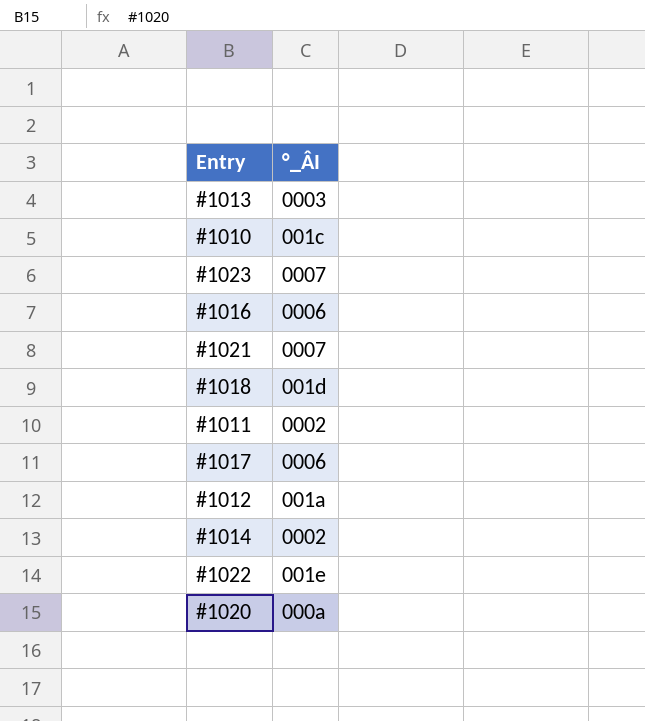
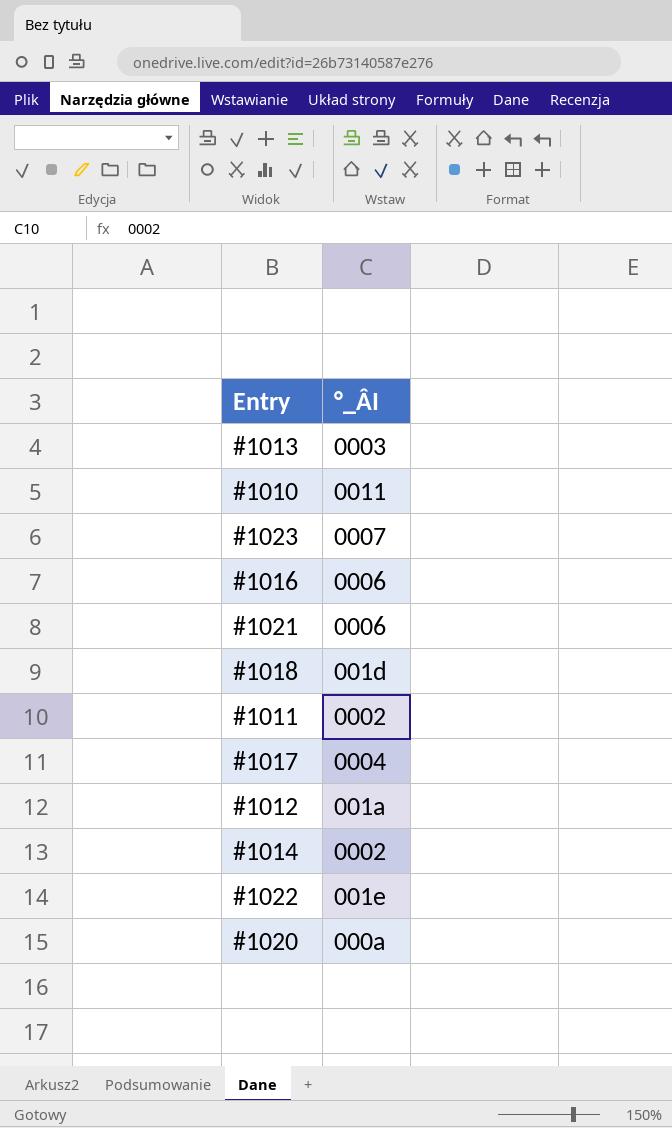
#1010 | °_ÂI: 001c -> 0011
#1021 | °_ÂI: 0007 -> 0006
#1017 | °_ÂI: 0006 -> 0004

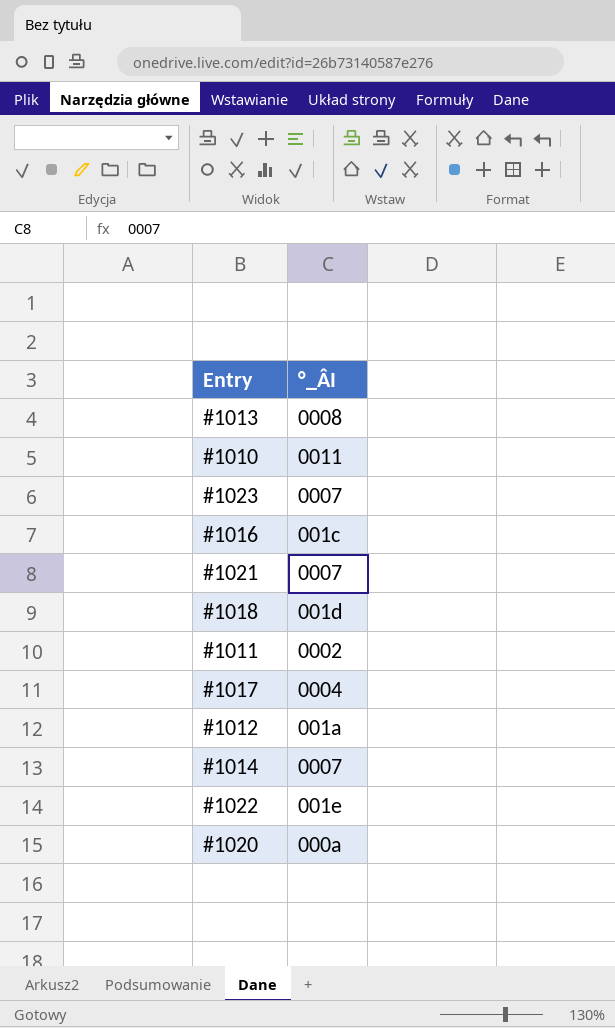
#1013 | °_ÂI: 0003 -> 0008
#1016 | °_ÂI: 0006 -> 001c
#1021 | °_ÂI: 0006 -> 0007
#1014 | °_ÂI: 0002 -> 0007

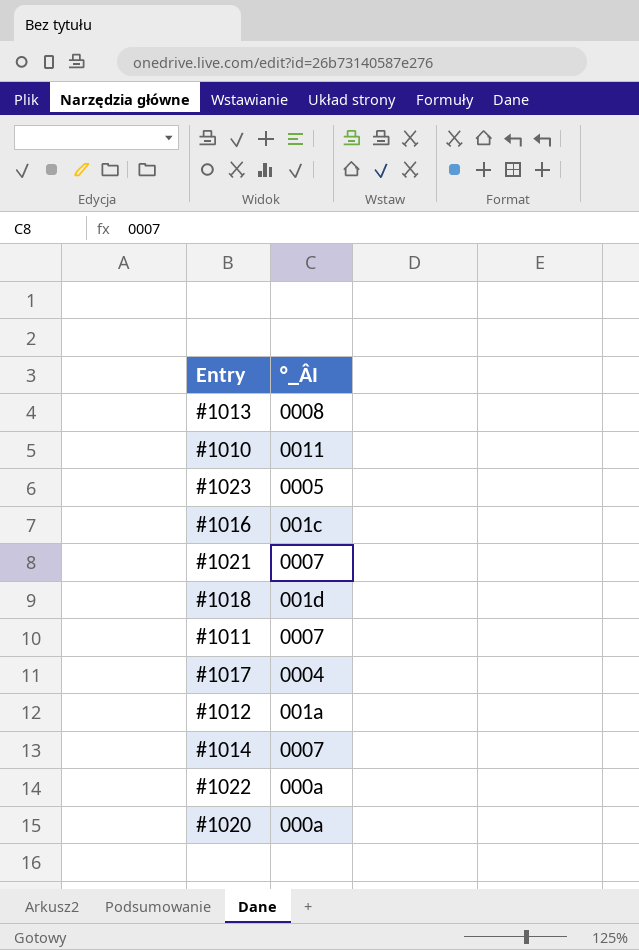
#1023 | °_ÂI: 0007 -> 0005
#1011 | °_ÂI: 0002 -> 0007
#1022 | °_ÂI: 001e -> 000a

